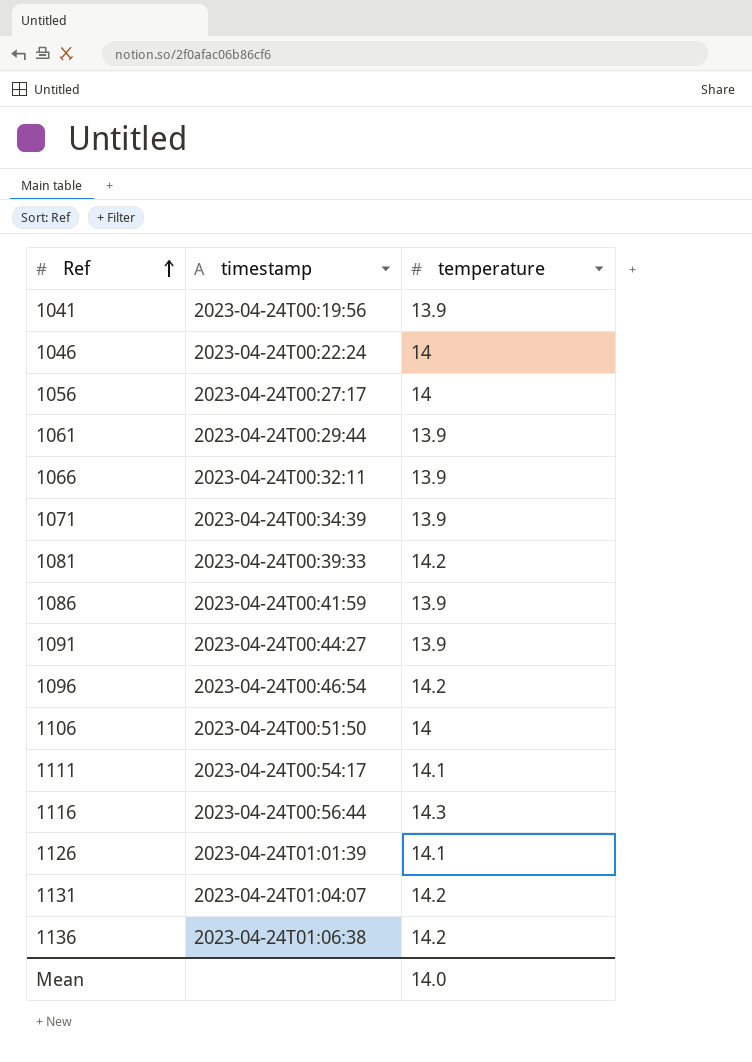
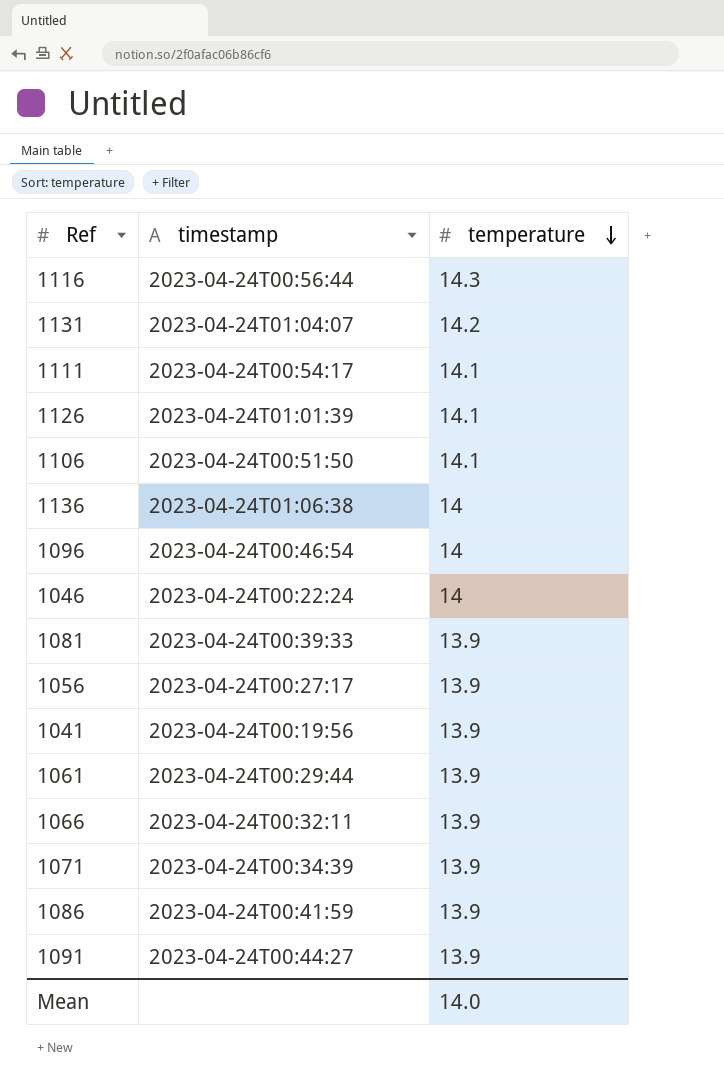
row order: Ref ascending -> temperature descending
1106 | temperature: 14 -> 14.1
1136 | temperature: 14.2 -> 14
1096 | temperature: 14.2 -> 14
1081 | temperature: 14.2 -> 13.9
1056 | temperature: 14 -> 13.9

